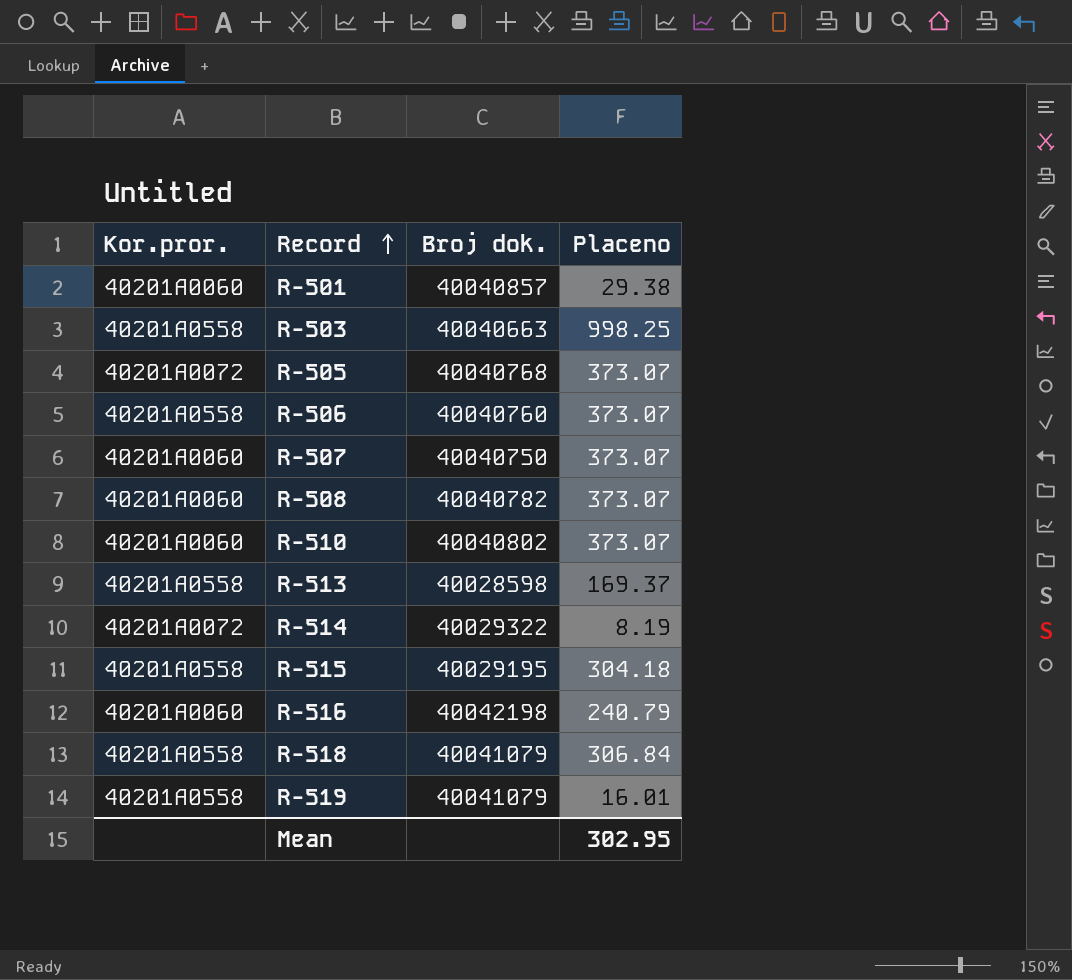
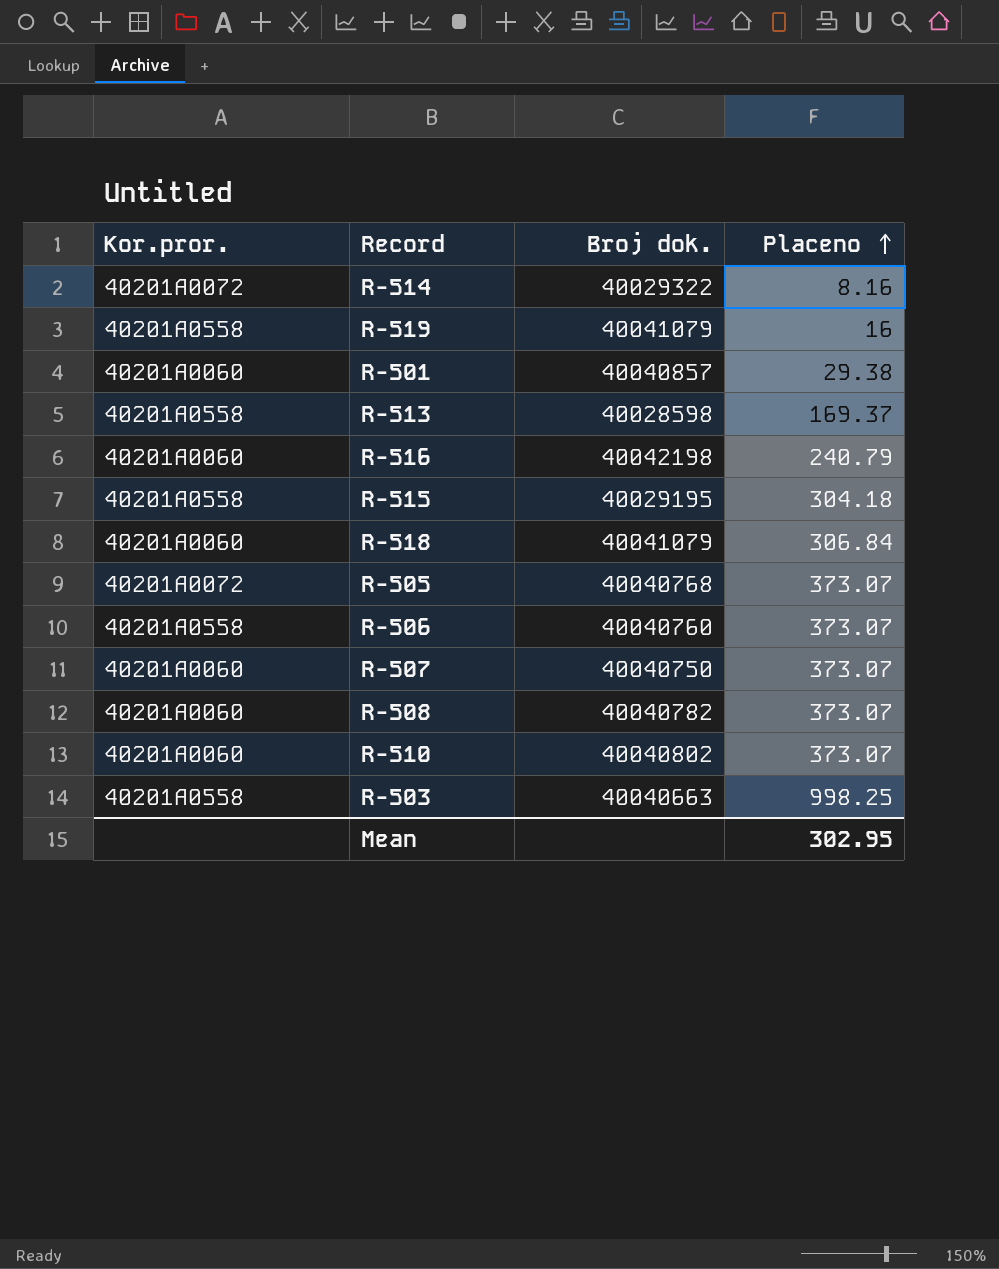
row order: Record ascending -> Placeno ascending
R-514 | Placeno: 8.19 -> 8.16
R-519 | Placeno: 16.01 -> 16
R-518 | Kor.pror.: 40201A0558 -> 40201A0060

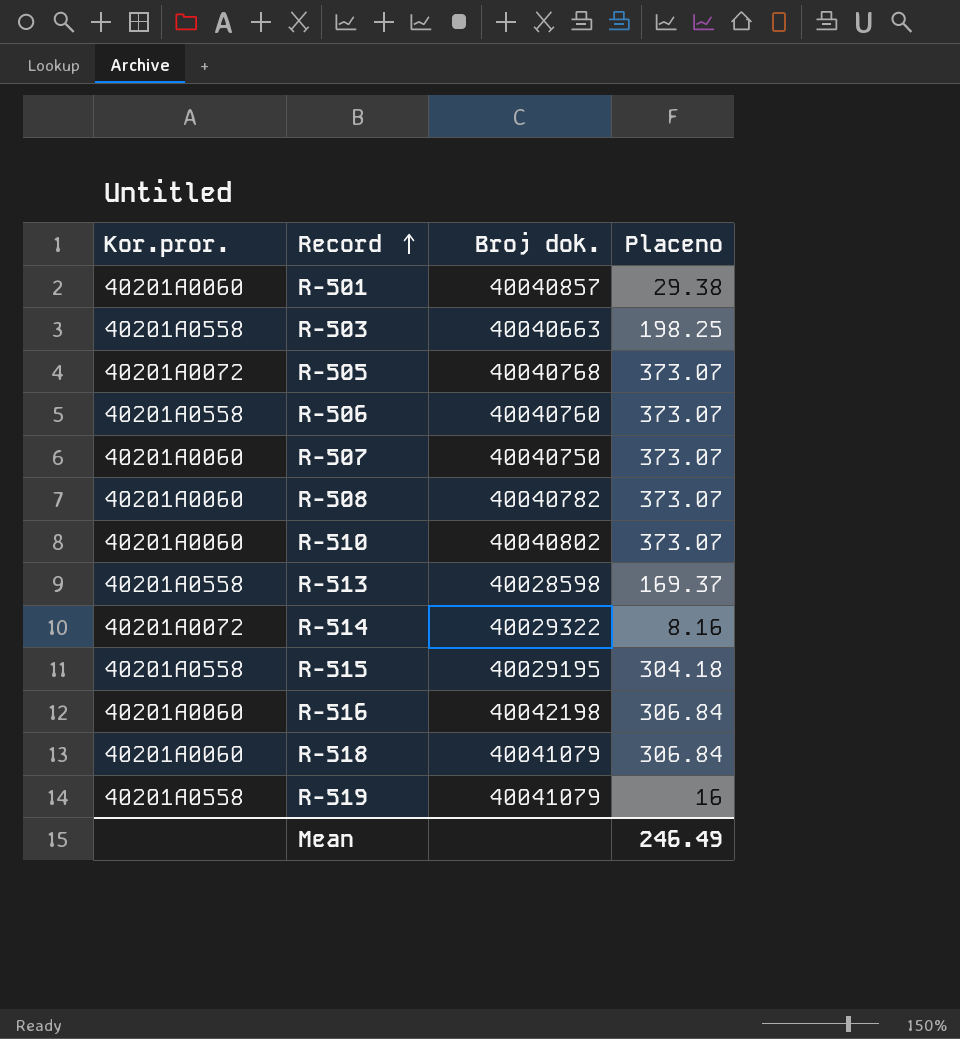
row order: Placeno ascending -> Record ascending
R-503 | Placeno: 998.25 -> 198.25
R-516 | Placeno: 240.79 -> 306.84
Mean | Placeno: 302.95 -> 246.49

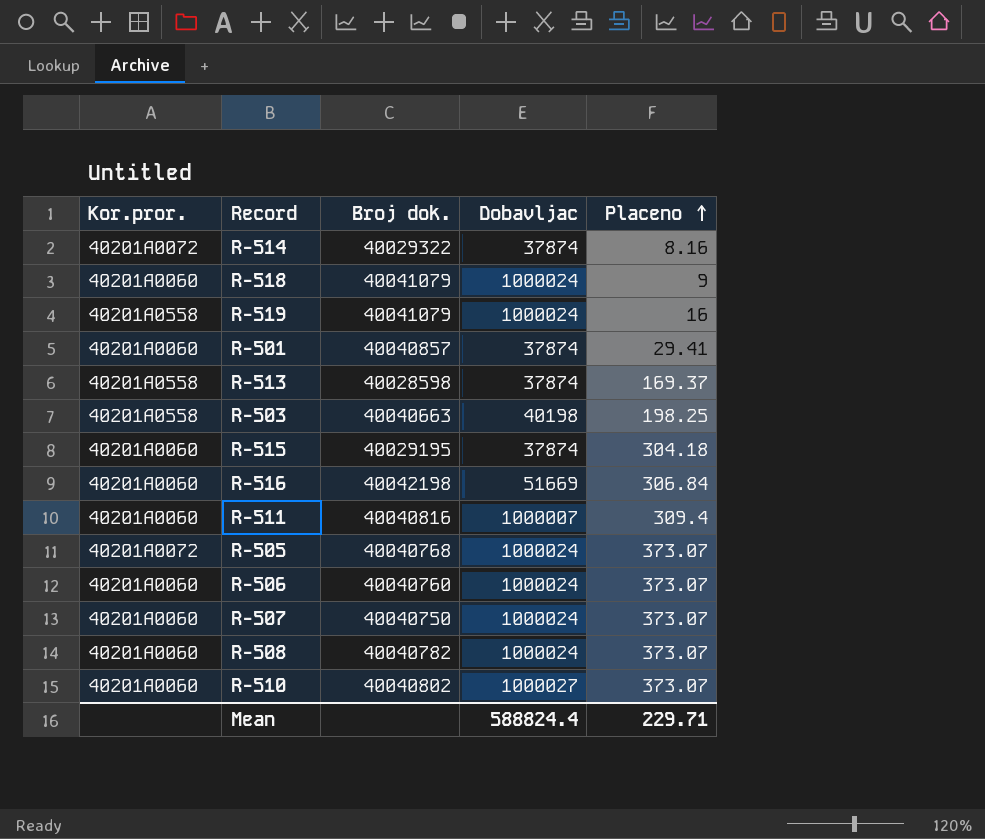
row order: Record ascending -> Placeno ascending
column Dobavljac | position: none -> 4
R-518 | Placeno: 306.84 -> 9
R-501 | Placeno: 29.38 -> 29.41
R-515 | Kor.pror.: 40201A0558 -> 40201A0060
row R-511: none -> 40201A0060 | 40040816 | 1000007 | 309.4
R-506 | Kor.pror.: 40201A0558 -> 40201A0060
Mean | Placeno: 246.49 -> 229.71

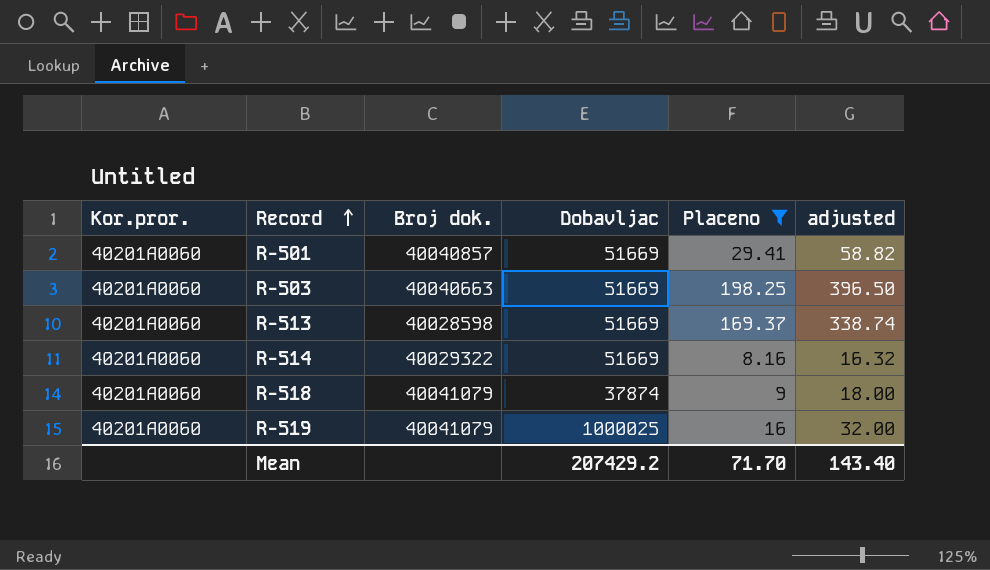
filter: none -> Placeno <= 198.25
row order: Placeno ascending -> Record ascending
column adjusted | formula: none -> [Placeno] * 2
R-501 | Dobavljac: 37874 -> 51669
R-503 | Kor.pror.: 40201A0558 -> 40201A0060
R-503 | Dobavljac: 40198 -> 51669
R-513 | Kor.pror.: 40201A0558 -> 40201A0060
R-513 | Dobavljac: 37874 -> 51669
R-514 | Kor.pror.: 40201A0072 -> 40201A0060
R-514 | Dobavljac: 37874 -> 51669
R-518 | Dobavljac: 1000024 -> 37874
R-519 | Kor.pror.: 40201A0558 -> 40201A0060
R-519 | Dobavljac: 1000024 -> 1000025
Mean | Dobavljac: 588824.4 -> 207429.2
Mean | Placeno: 229.71 -> 71.70

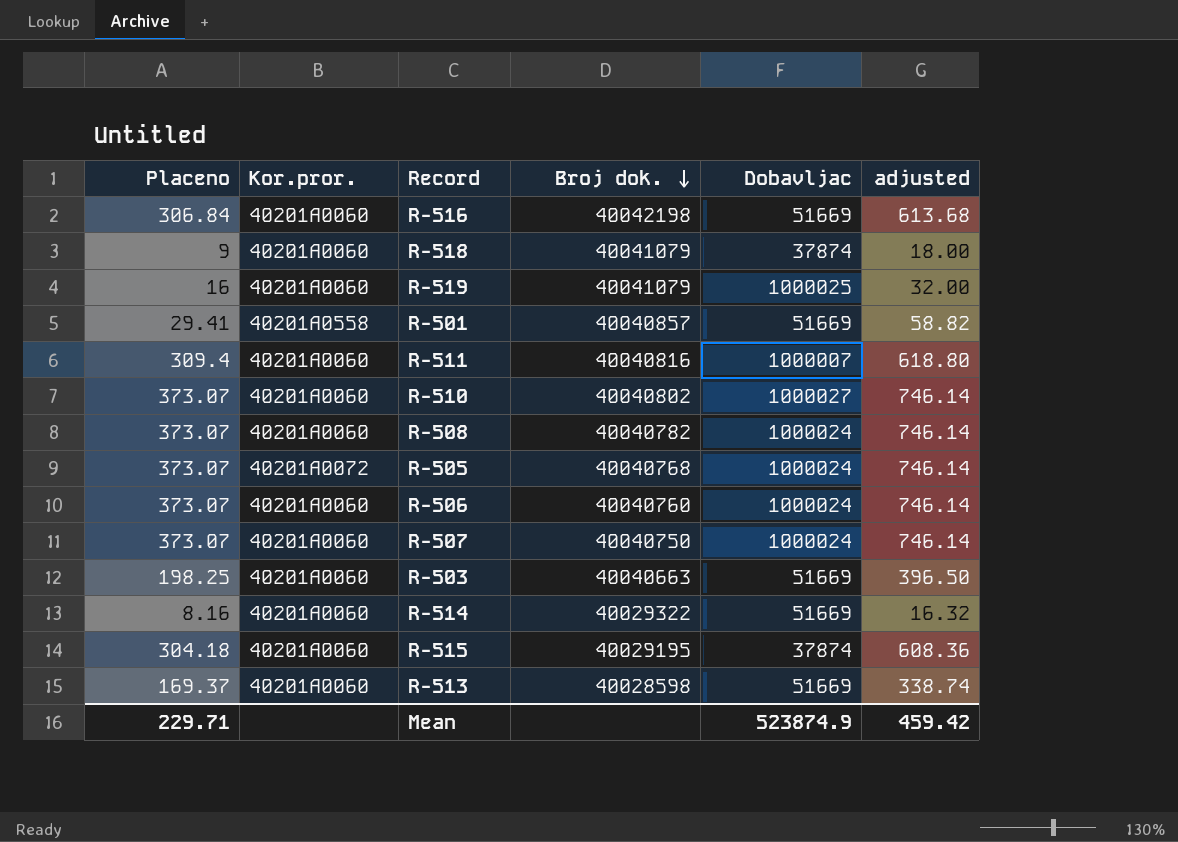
filter: Placeno <= 198.25 -> none
row order: Record ascending -> Broj dok. descending
column Placeno | position: 5 -> 1
R-501 | Kor.pror.: 40201A0060 -> 40201A0558
Mean | Placeno: 71.70 -> 229.71
Mean | Dobavljac: 207429.2 -> 523874.9
Mean | adjusted: 143.40 -> 459.42

